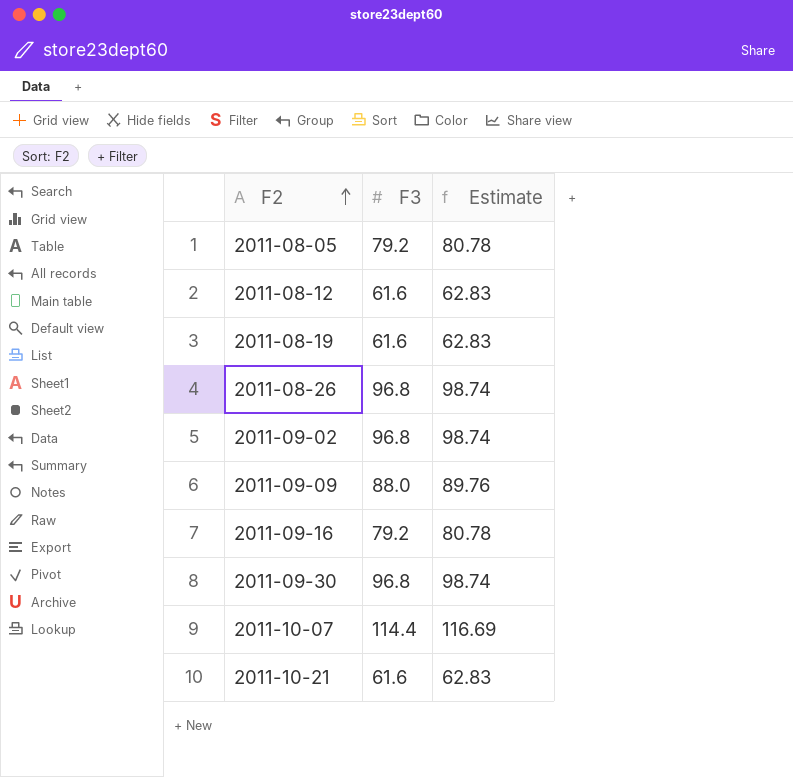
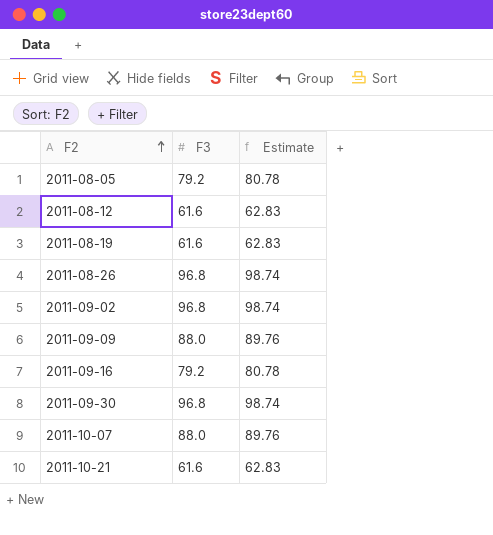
2011-10-07 | F3: 114.4 -> 88.0
2011-10-07 | Estimate: 116.69 -> 89.76

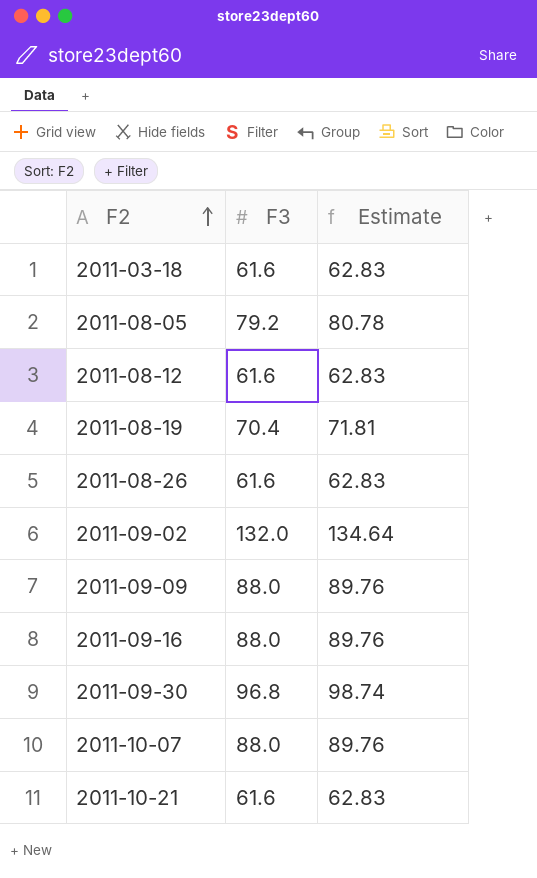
row 2011-03-18: none -> 61.6 | 62.83
2011-08-19 | F3: 61.6 -> 70.4
2011-08-19 | Estimate: 62.83 -> 71.81
2011-08-26 | F3: 96.8 -> 61.6
2011-08-26 | Estimate: 98.74 -> 62.83
2011-09-02 | F3: 96.8 -> 132.0
2011-09-02 | Estimate: 98.74 -> 134.64
2011-09-16 | F3: 79.2 -> 88.0
2011-09-16 | Estimate: 80.78 -> 89.76

